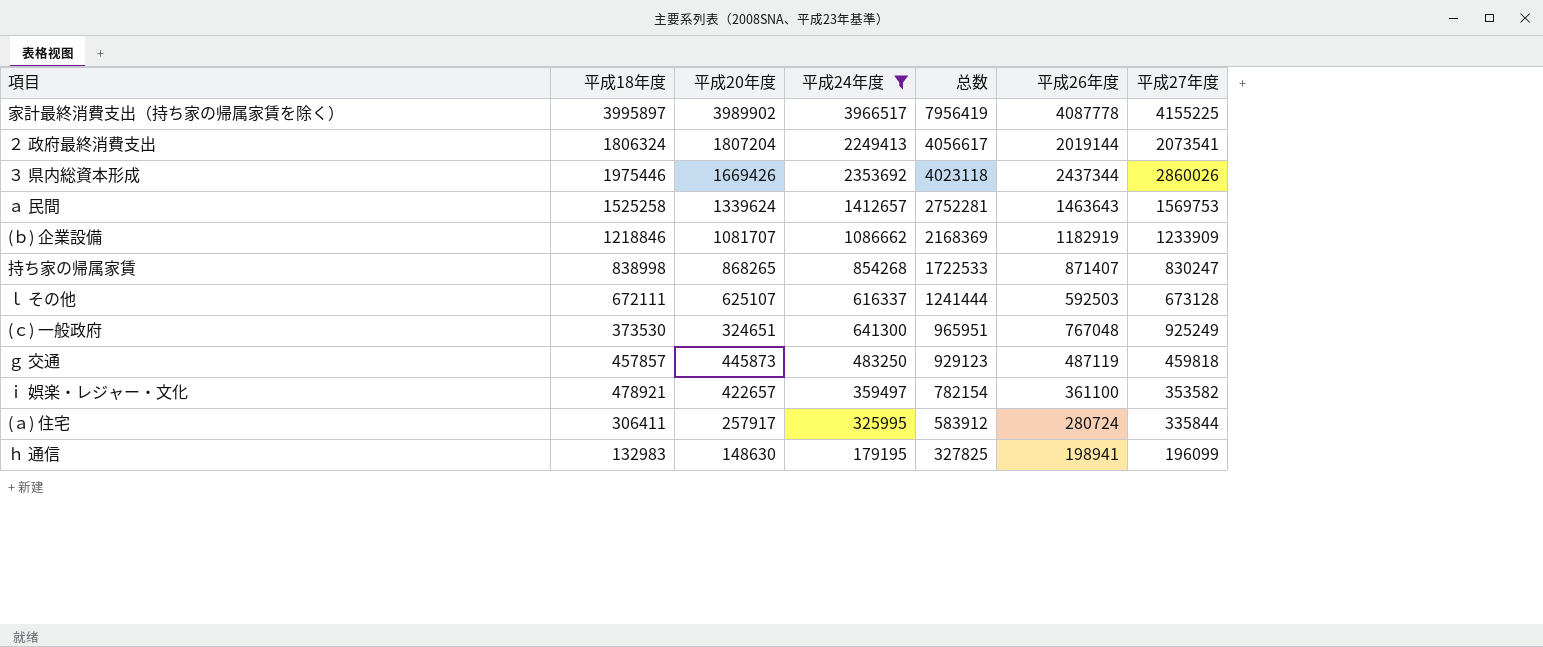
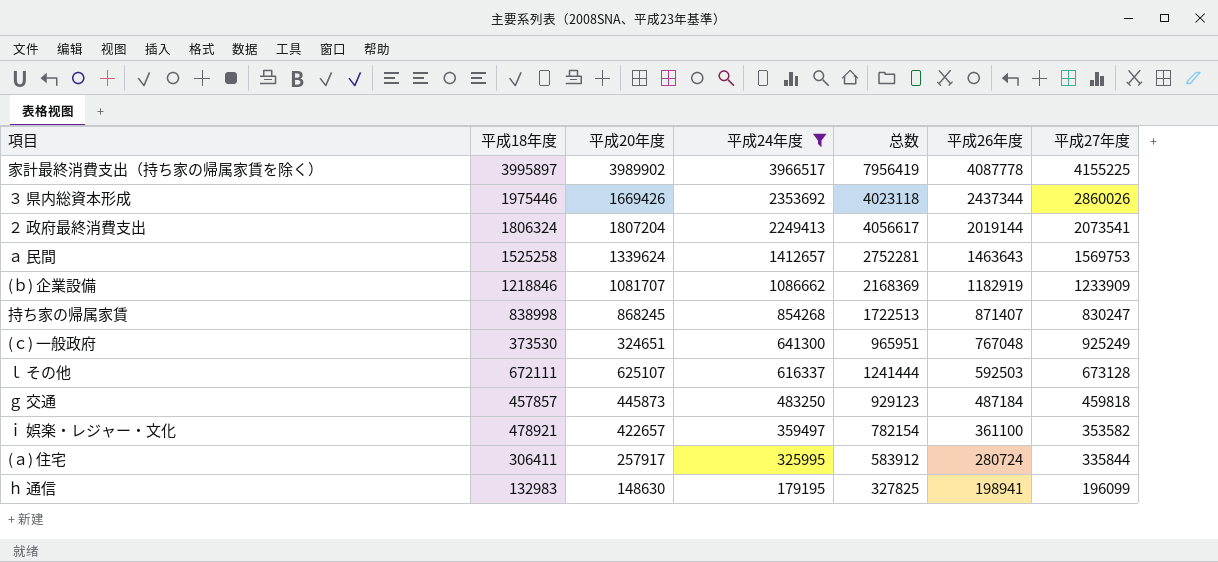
row order: 总数 descending -> 平成24年度 descending
持ち家の帰属家賃 | 平成20年度: 868265 -> 868245
持ち家の帰属家賃 | 总数: 1722533 -> 1722513
ｇ 交通 | 平成26年度: 487119 -> 487184

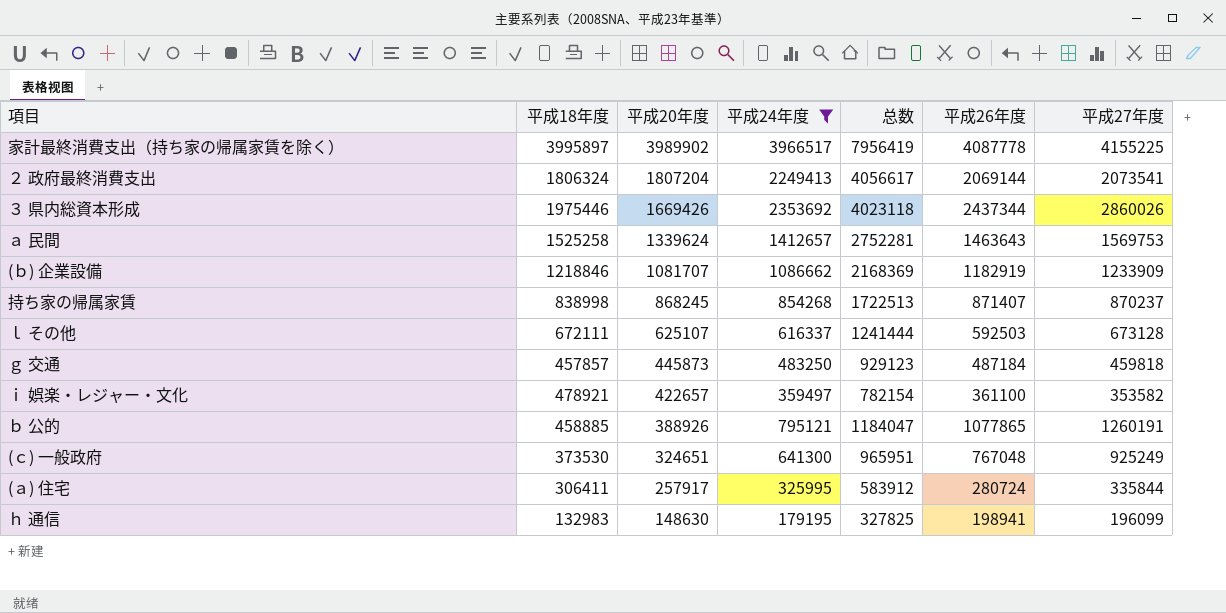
row order: 平成24年度 descending -> 平成20年度 descending
２ 政府最終消費支出 | 平成26年度: 2019144 -> 2069144
持ち家の帰属家賃 | 平成27年度: 830247 -> 870237
row ｂ 公的: none -> 458885 | 388926 | 795121 | 1184047 | 1077865 | 1260191

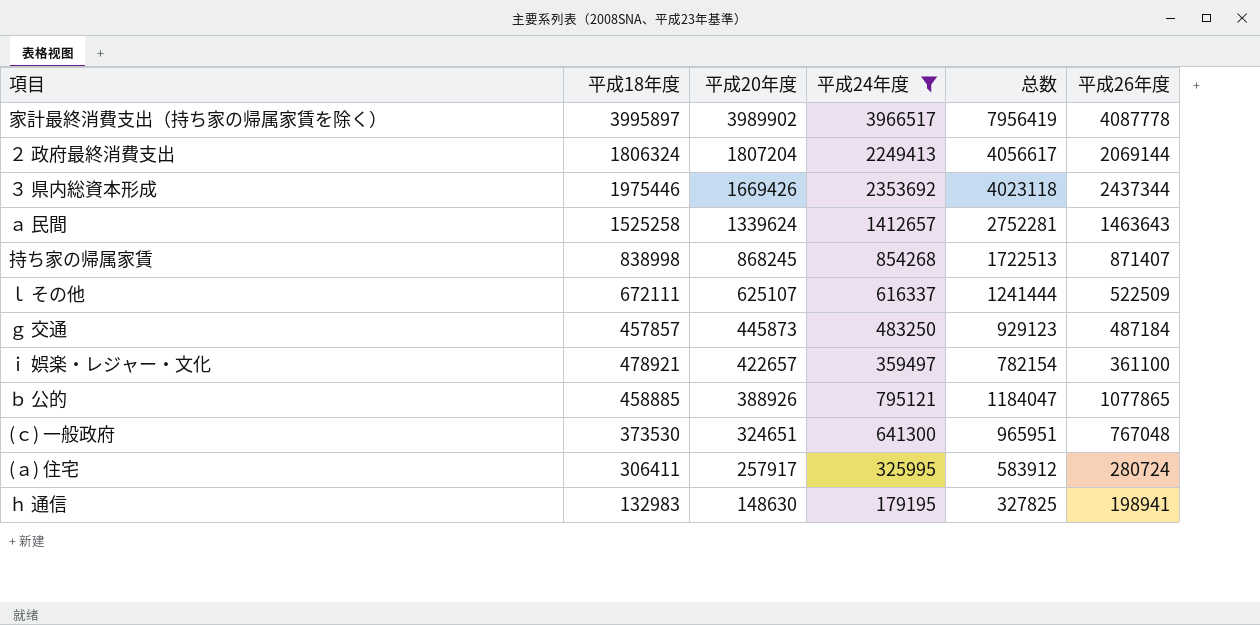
column 平成27年度 | position: 7 -> none
row (ｂ) 企業設備: 1218846 | 1081707 | 1086662 | 2168369 | 1182919 | 1233909 -> none
ｌ その他 | 平成26年度: 592503 -> 522509

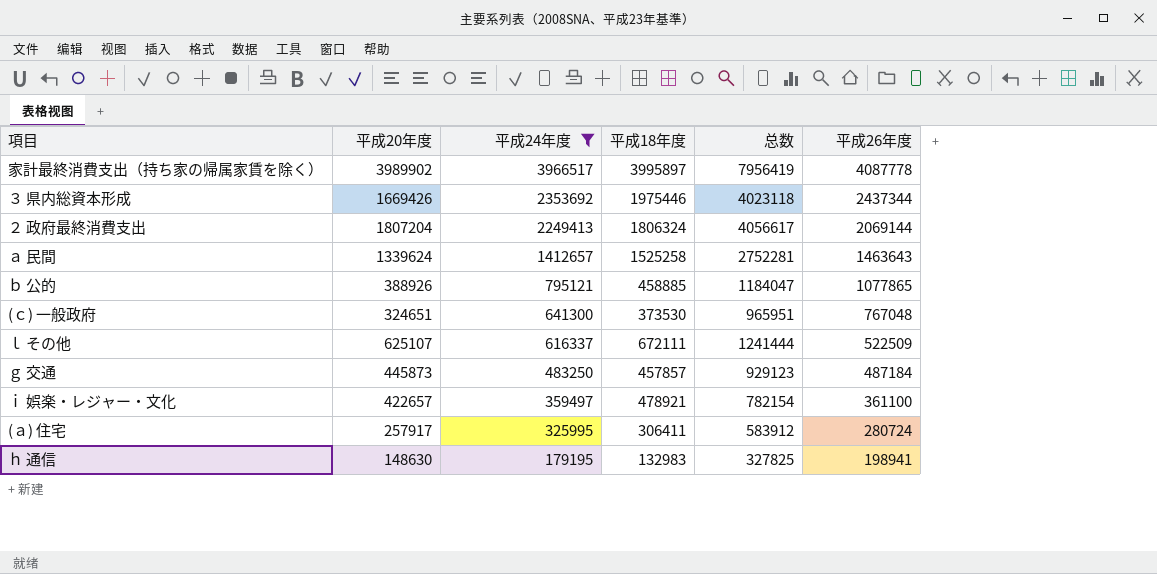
row order: 平成20年度 descending -> 平成24年度 descending
column 平成18年度 | position: 2 -> 4
row 持ち家の帰属家賃: 838998 | 868245 | 854268 | 1722513 | 871407 -> none

